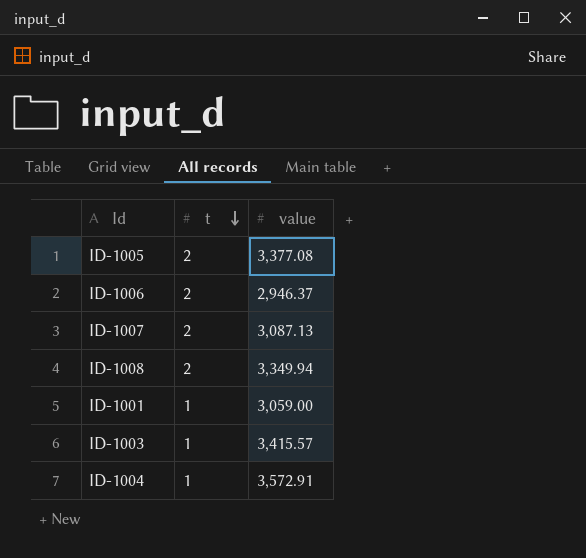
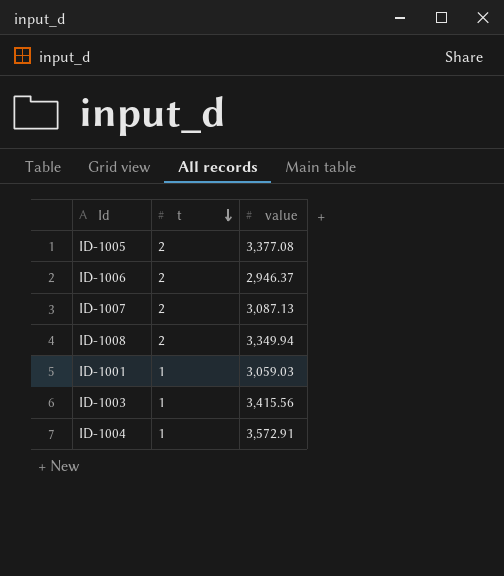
ID-1001 | value: 3,059.00 -> 3,059.03
ID-1003 | value: 3,415.57 -> 3,415.56

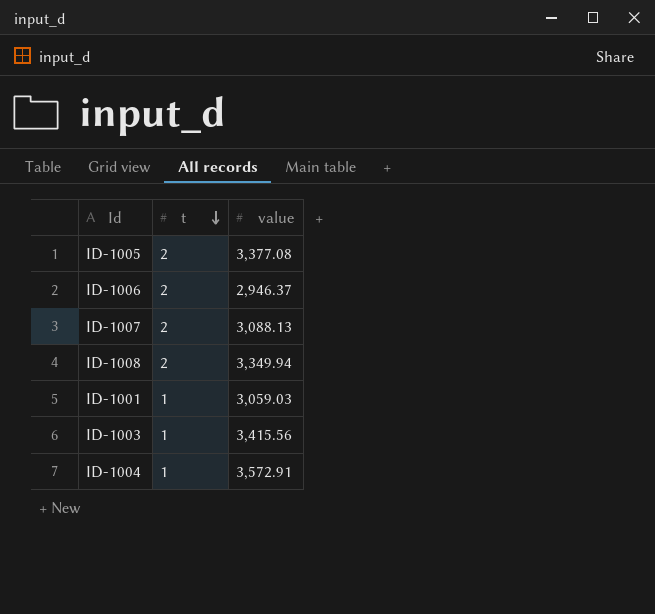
ID-1007 | value: 3,087.13 -> 3,088.13

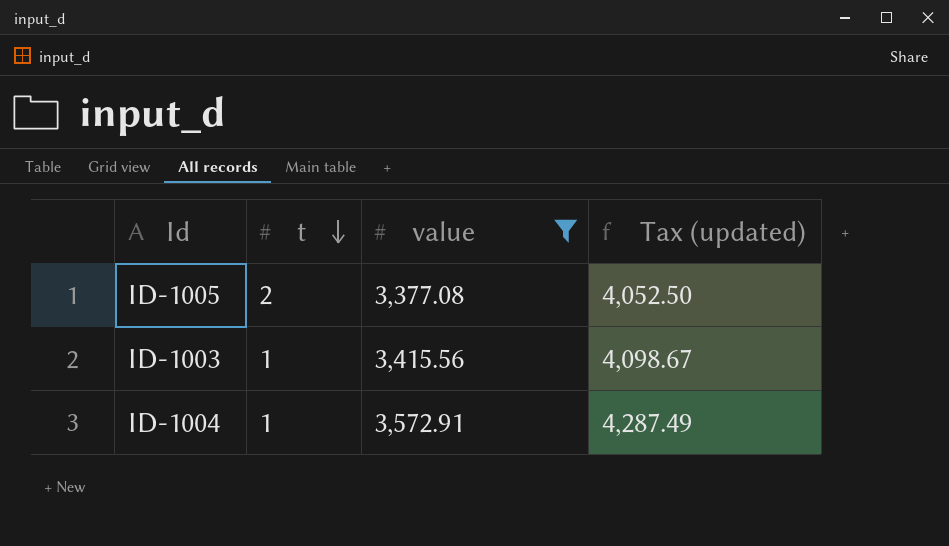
filter: none -> value >= 3,377.08
column Tax (updated) | formula: none -> [value] * 1.2

